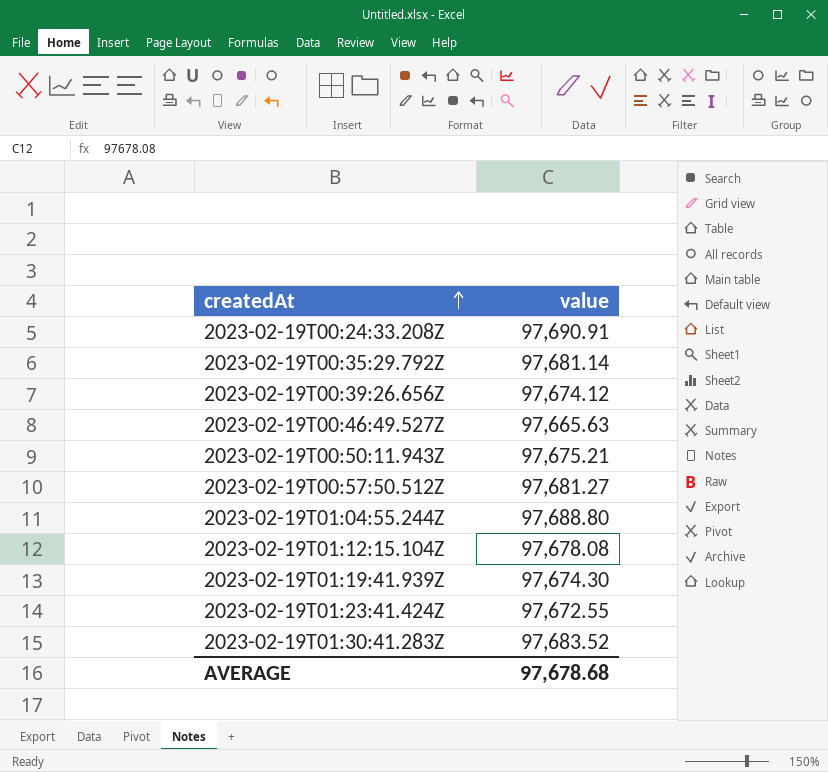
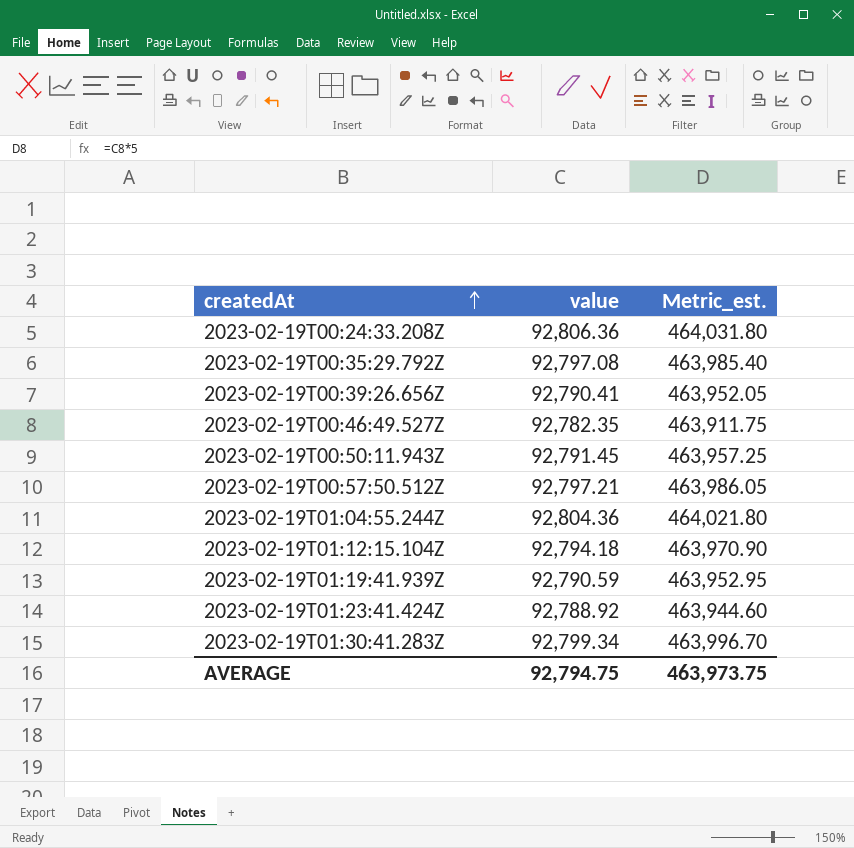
column Metric_est. | formula: none -> [value] * 5
2023-02-19T00:24:33.208Z | value: 97,690.91 -> 92,806.36
2023-02-19T00:35:29.792Z | value: 97,681.14 -> 92,797.08
2023-02-19T00:39:26.656Z | value: 97,674.12 -> 92,790.41
2023-02-19T00:46:49.527Z | value: 97,665.63 -> 92,782.35
2023-02-19T00:50:11.943Z | value: 97,675.21 -> 92,791.45
2023-02-19T00:57:50.512Z | value: 97,681.27 -> 92,797.21
2023-02-19T01:04:55.244Z | value: 97,688.80 -> 92,804.36
2023-02-19T01:12:15.104Z | value: 97,678.08 -> 92,794.18
2023-02-19T01:19:41.939Z | value: 97,674.30 -> 92,790.59
2023-02-19T01:23:41.424Z | value: 97,672.55 -> 92,788.92
2023-02-19T01:30:41.283Z | value: 97,683.52 -> 92,799.34
AVERAGE | value: 97,678.68 -> 92,794.75

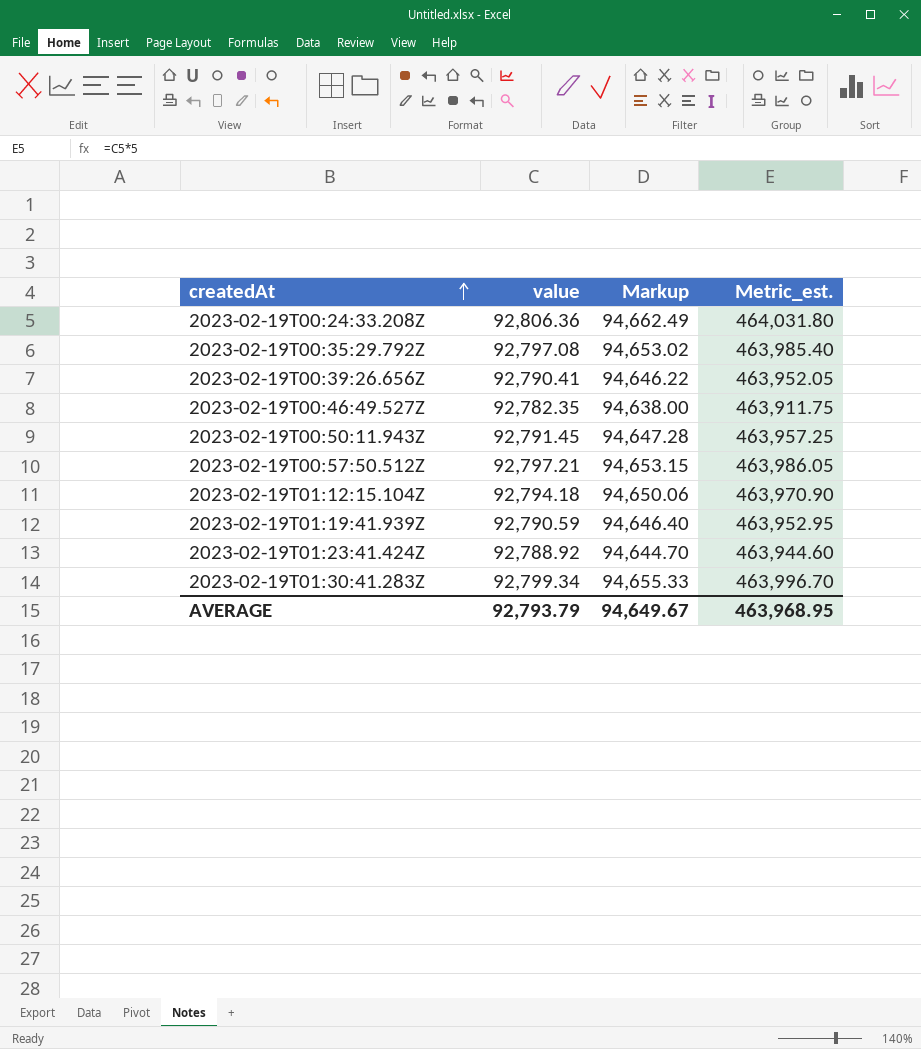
column Markup | formula: none -> [value] * 1.02
row 2023-02-19T01:04:55.244Z: 92,804.36 | 464,021.80 -> none
AVERAGE | value: 92,794.75 -> 92,793.79
AVERAGE | Metric_est.: 463,973.75 -> 463,968.95

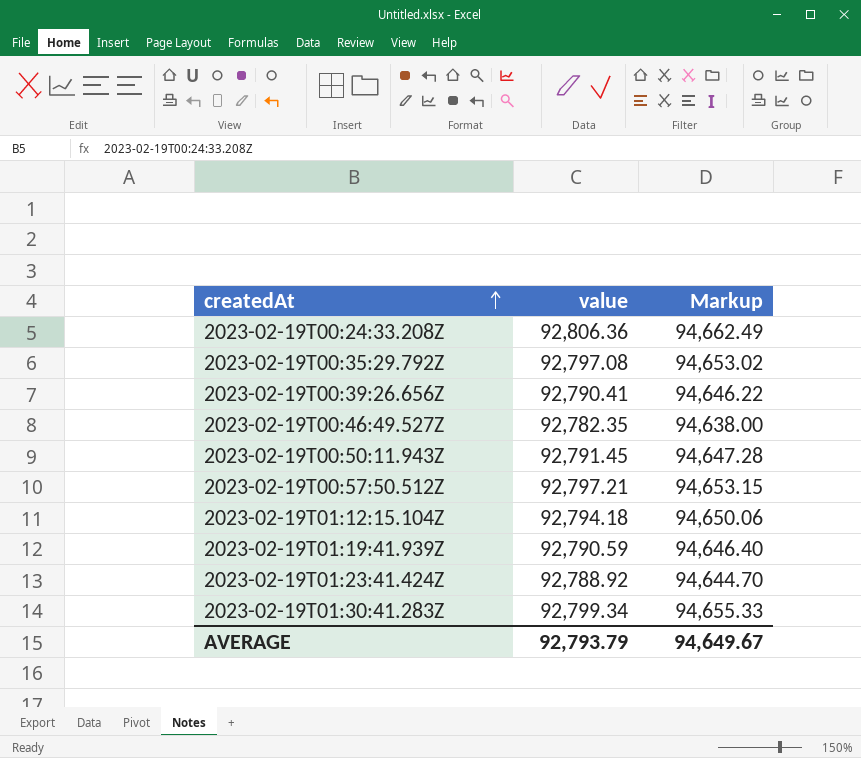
column Metric_est. | formula: [value] * 5 -> none

